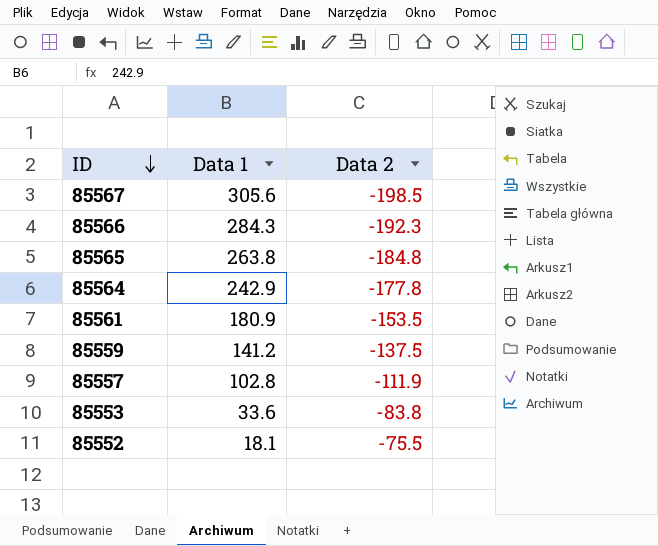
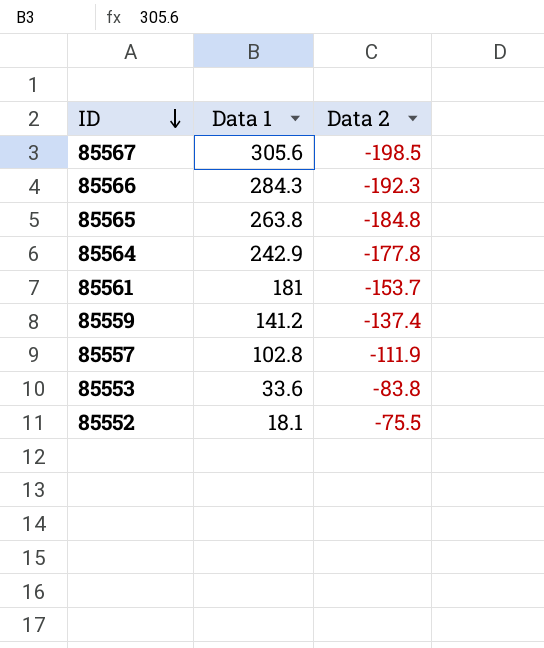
85561 | Data 1: 180.9 -> 181
85561 | Data 2: -153.5 -> -153.7
85559 | Data 2: -137.5 -> -137.4

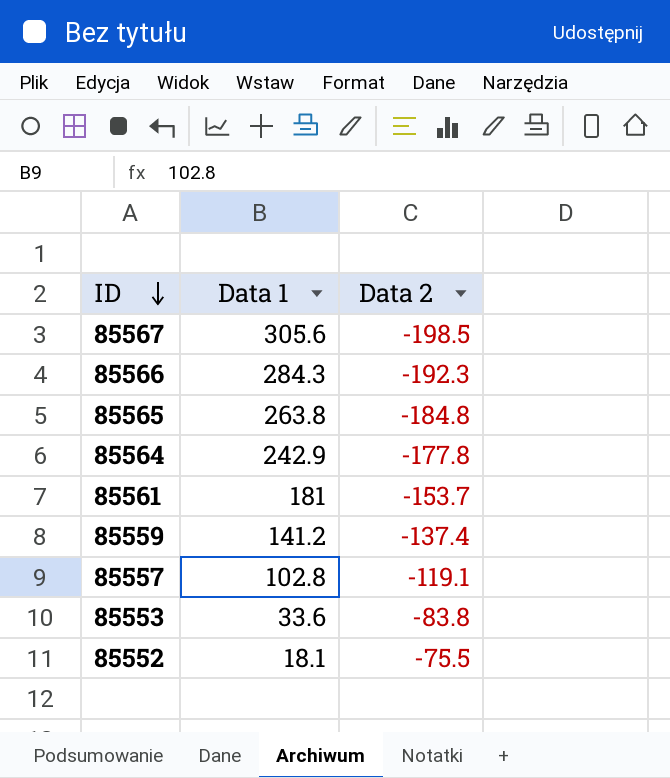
85557 | Data 2: -111.9 -> -119.1

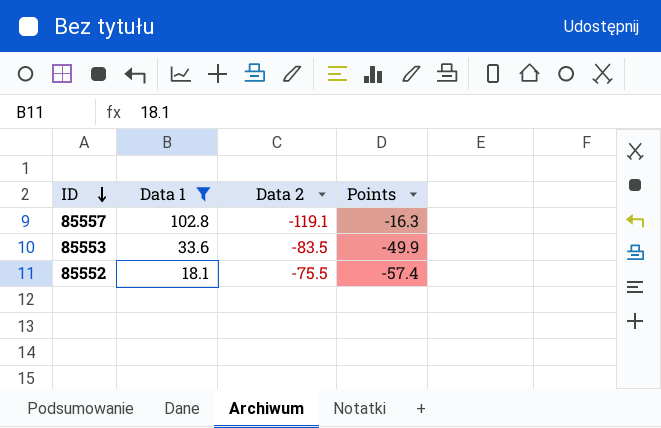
filter: none -> Data 1 <= 102.8
column Points | formula: none -> [Data 1] + [Data 2]
85553 | Data 2: -83.8 -> -83.5

